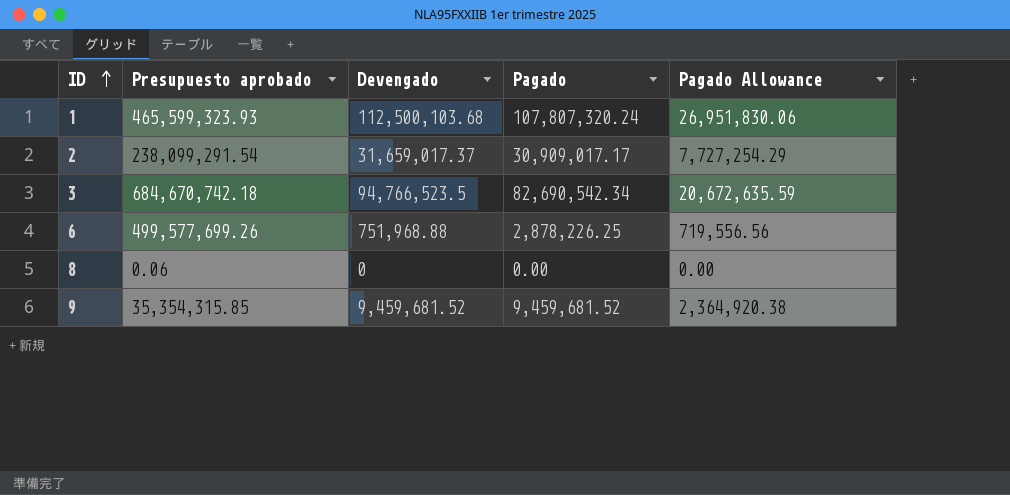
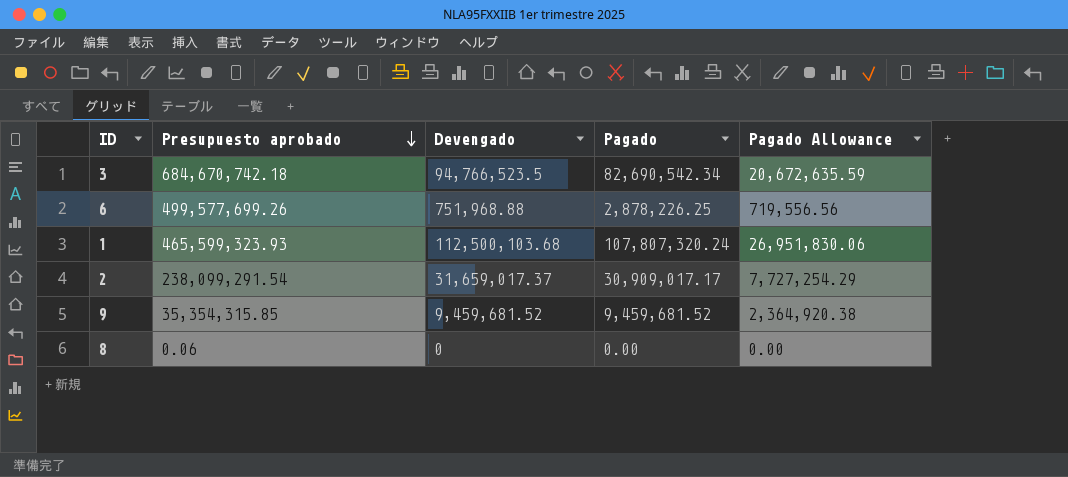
row order: ID ascending -> Presupuesto aprobado descending

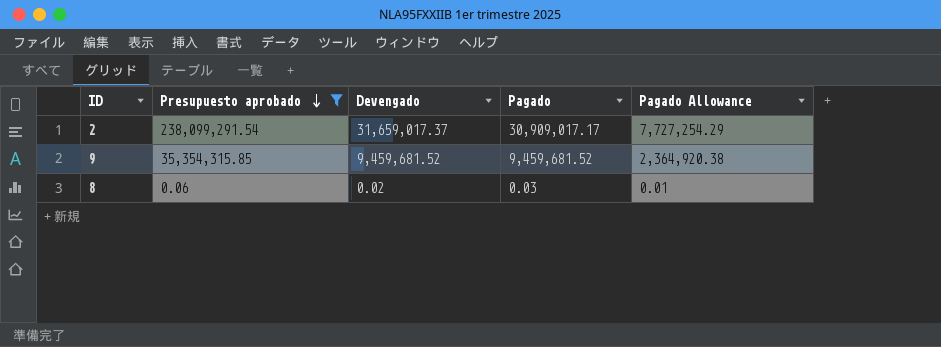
filter: none -> Presupuesto aprobado <= 238,099,291.54
8 | Devengado: 0 -> 0.02
8 | Pagado: 0.00 -> 0.03
8 | Pagado Allowance: 0.00 -> 0.01

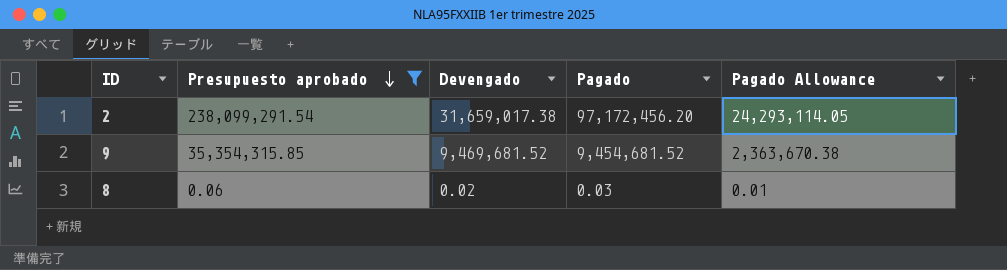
2 | Devengado: 31,659,017.37 -> 31,659,017.38
2 | Pagado: 30,909,017.17 -> 97,172,456.20
2 | Pagado Allowance: 7,727,254.29 -> 24,293,114.05
9 | Devengado: 9,459,681.52 -> 9,469,681.52
9 | Pagado: 9,459,681.52 -> 9,454,681.52
9 | Pagado Allowance: 2,364,920.38 -> 2,363,670.38

